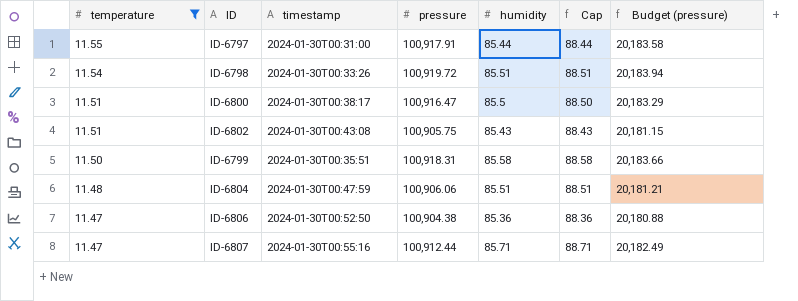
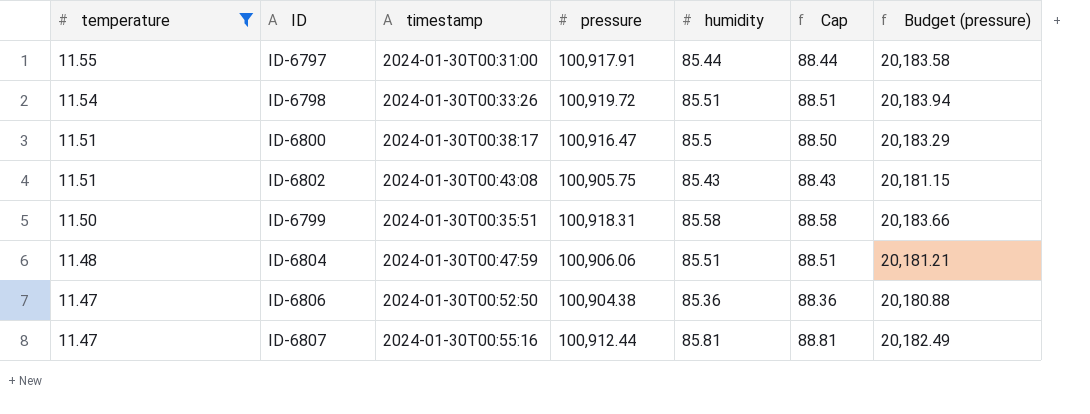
ID-6807 | humidity: 85.71 -> 85.81
ID-6807 | Cap: 88.71 -> 88.81

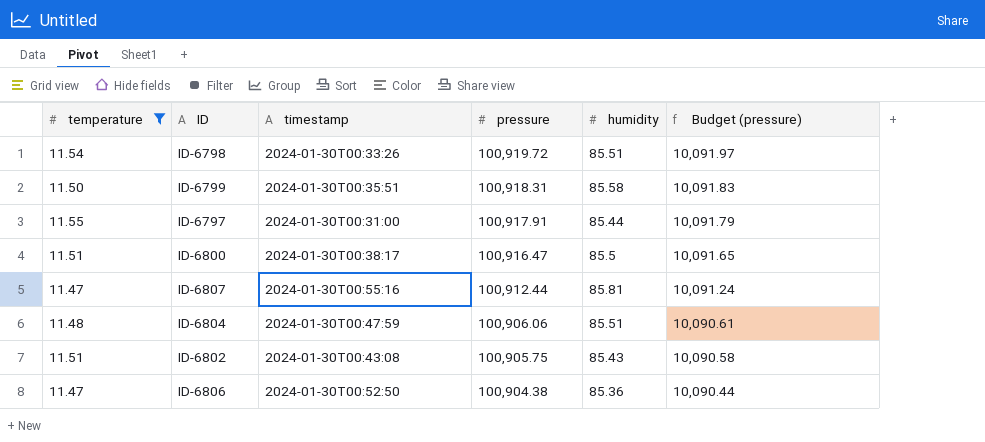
row order: temperature descending -> pressure descending
column Cap | formula: [humidity] + 3 -> none
column Budget (pressure) | formula: [pressure] * 0.2 -> [pressure] * 0.1

